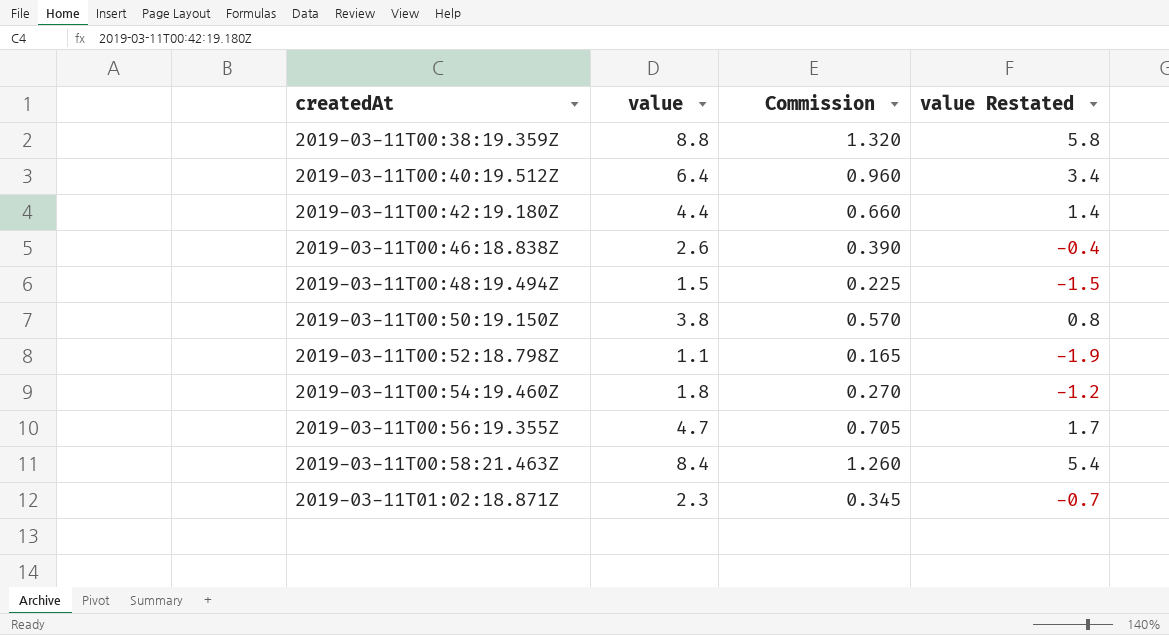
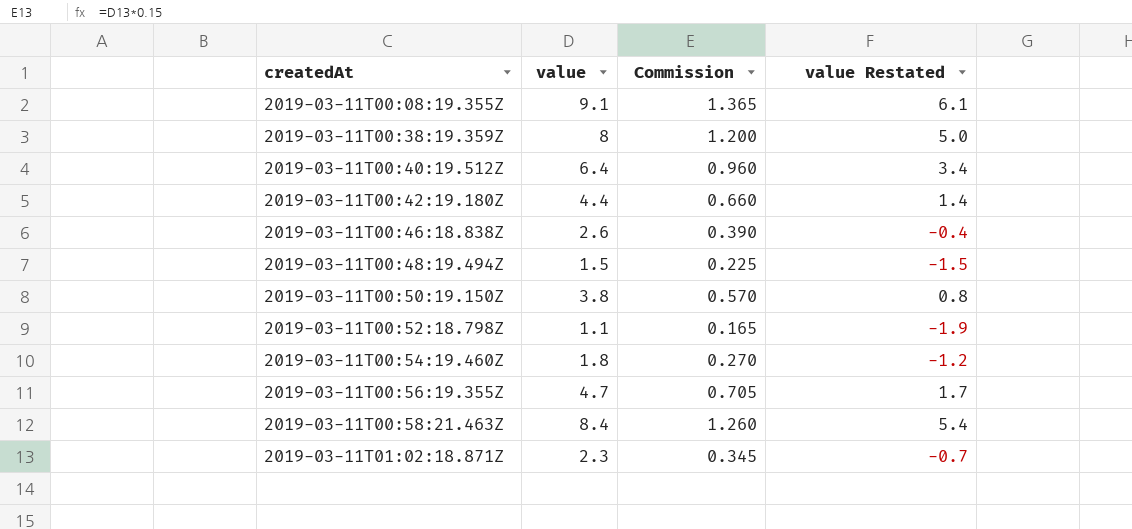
row 2019-03-11T00:08:19.355Z: none -> 9.1 | 1.365 | 6.1
2019-03-11T00:38:19.359Z | value: 8.8 -> 8
2019-03-11T00:38:19.359Z | Commission: 1.320 -> 1.200
2019-03-11T00:38:19.359Z | value Restated: 5.8 -> 5.0

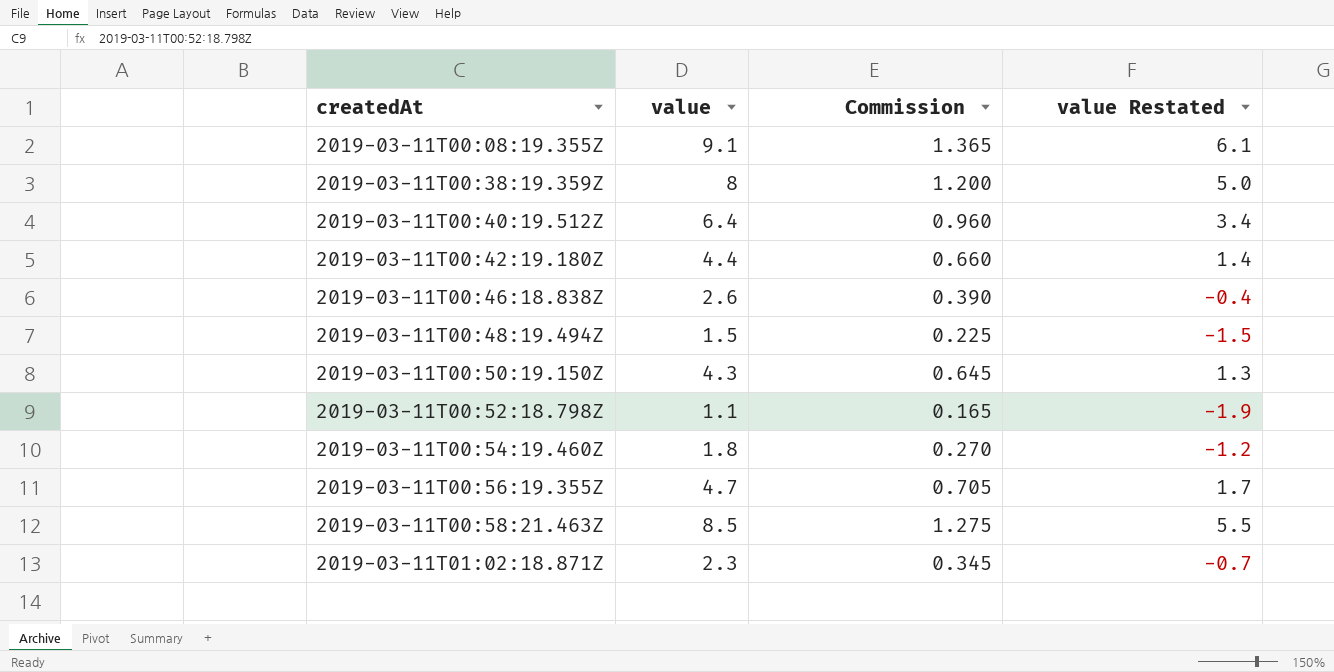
2019-03-11T00:50:19.150Z | value: 3.8 -> 4.3
2019-03-11T00:50:19.150Z | Commission: 0.570 -> 0.645
2019-03-11T00:50:19.150Z | value Restated: 0.8 -> 1.3
2019-03-11T00:58:21.463Z | value: 8.4 -> 8.5
2019-03-11T00:58:21.463Z | Commission: 1.260 -> 1.275
2019-03-11T00:58:21.463Z | value Restated: 5.4 -> 5.5

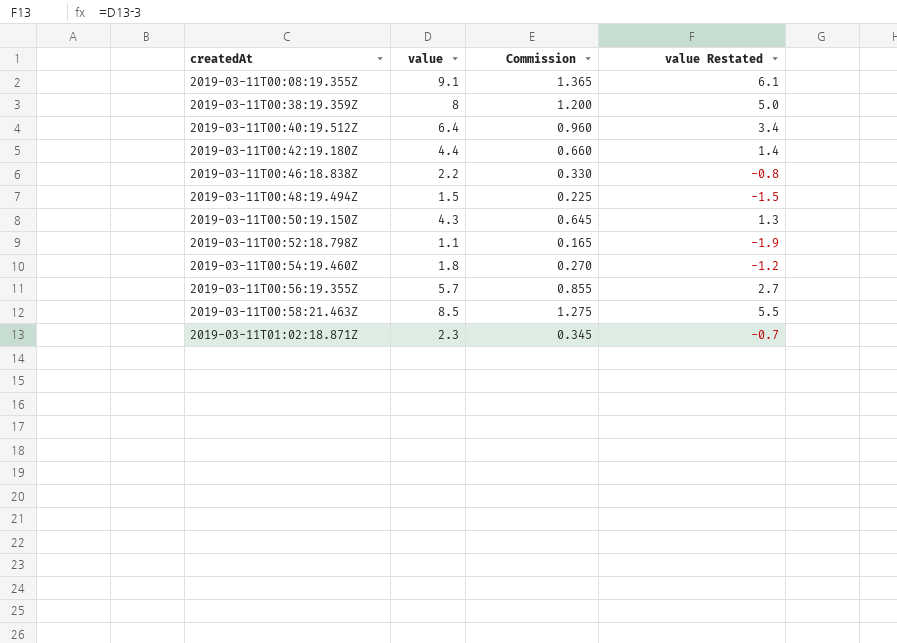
2019-03-11T00:46:18.838Z | value: 2.6 -> 2.2
2019-03-11T00:46:18.838Z | Commission: 0.390 -> 0.330
2019-03-11T00:46:18.838Z | value Restated: -0.4 -> -0.8
2019-03-11T00:56:19.355Z | value: 4.7 -> 5.7
2019-03-11T00:56:19.355Z | Commission: 0.705 -> 0.855
2019-03-11T00:56:19.355Z | value Restated: 1.7 -> 2.7

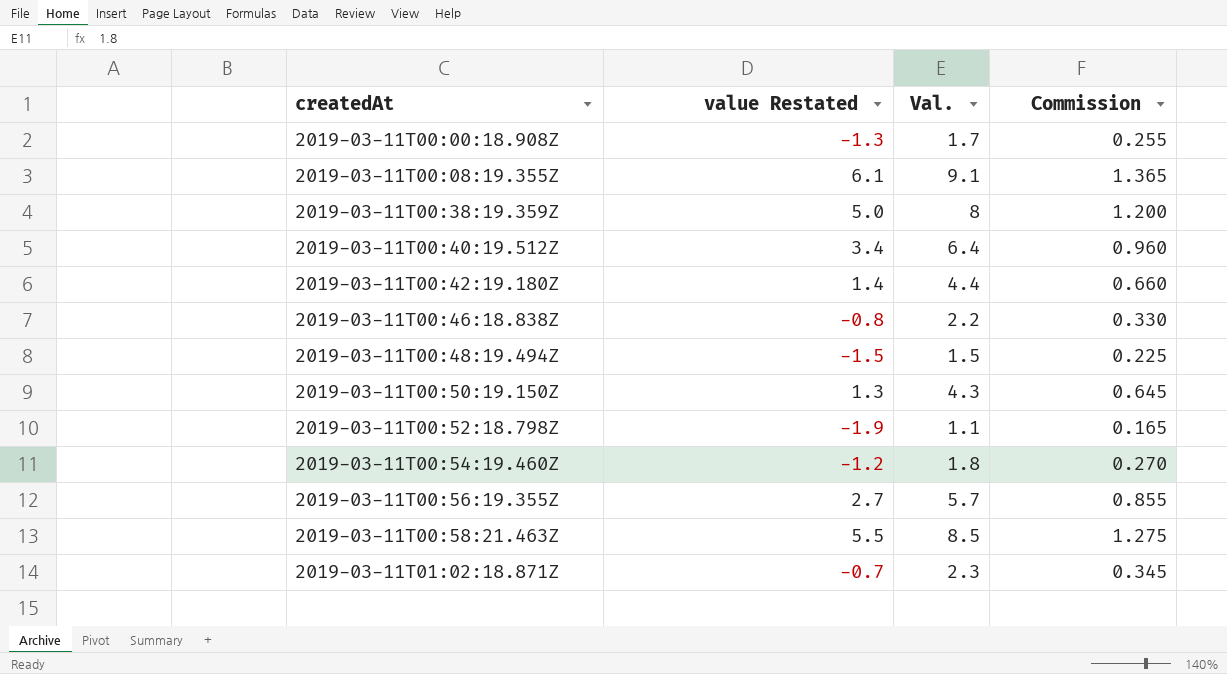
column value Restated | position: 4 -> 2
column name: value -> Val.
row 2019-03-11T00:00:18.908Z: none -> -1.3 | 1.7 | 0.255

